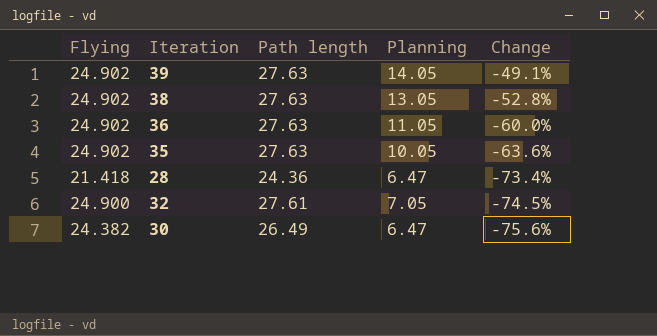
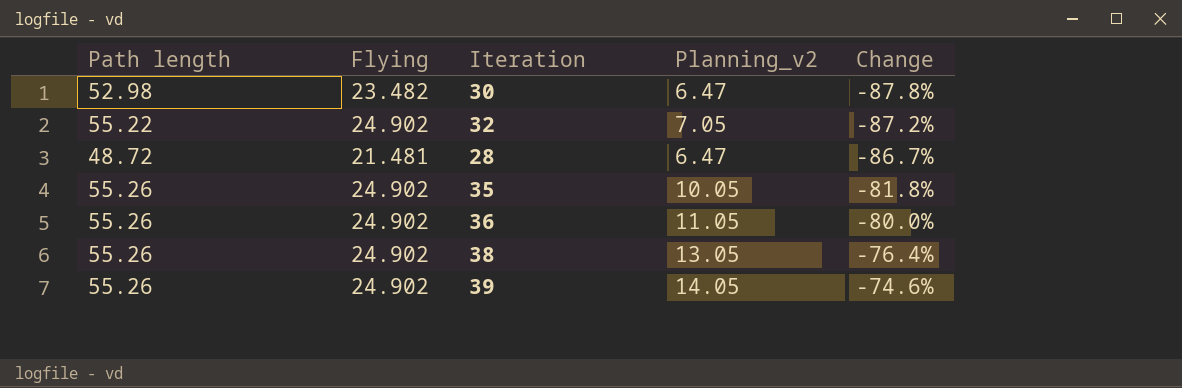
row order: Change descending -> Change ascending
column Path length | position: 3 -> 1
column name: Planning -> Planning_v2
30 | Path length: 26.49 -> 52.98
30 | Flying: 24.382 -> 23.482
30 | Change: -75.6% -> -87.8%
32 | Path length: 27.61 -> 55.22
32 | Flying: 24.900 -> 24.902
32 | Change: -74.5% -> -87.2%
28 | Path length: 24.36 -> 48.72
28 | Flying: 21.418 -> 21.481
28 | Change: -73.4% -> -86.7%
35 | Path length: 27.63 -> 55.26
35 | Change: -63.6% -> -81.8%
36 | Path length: 27.63 -> 55.26
36 | Change: -60.0% -> -80.0%
38 | Path length: 27.63 -> 55.26
38 | Change: -52.8% -> -76.4%
39 | Path length: 27.63 -> 55.26
39 | Change: -49.1% -> -74.6%

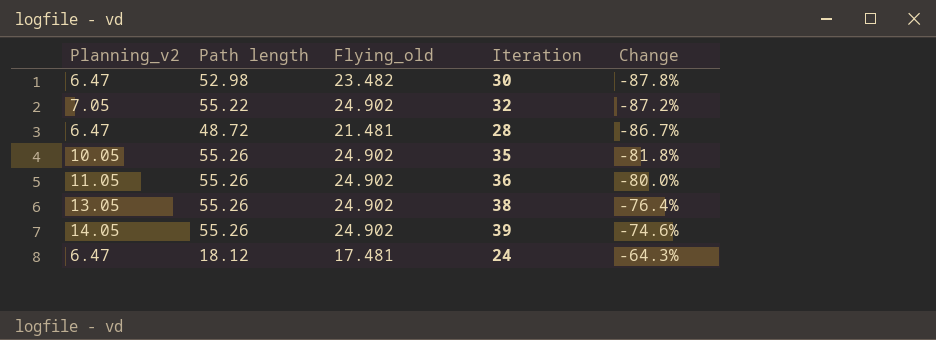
column Planning_v2 | position: 4 -> 1
column name: Flying -> Flying_old
row 24: none -> 6.47 | 18.12 | 17.481 | -64.3%

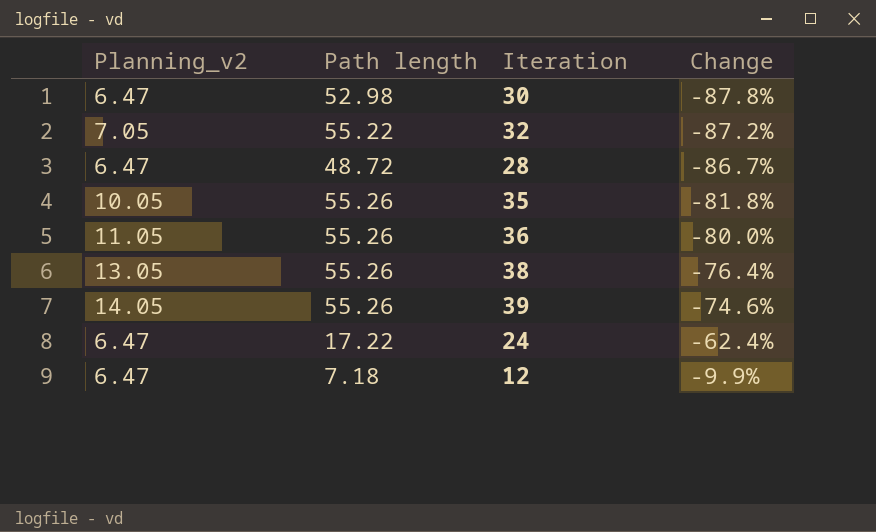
column Flying_old | position: 3 -> none
24 | Path length: 18.12 -> 17.22
24 | Change: -64.3% -> -62.4%
row 12: none -> 6.47 | 7.18 | -9.9%

